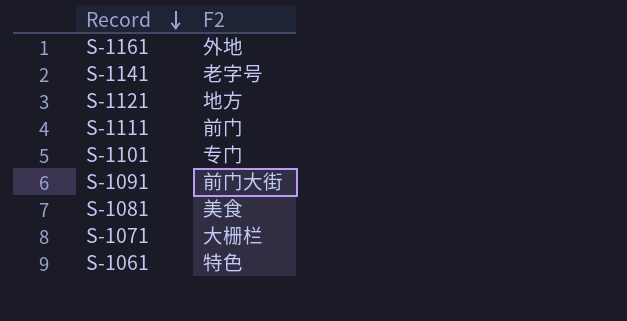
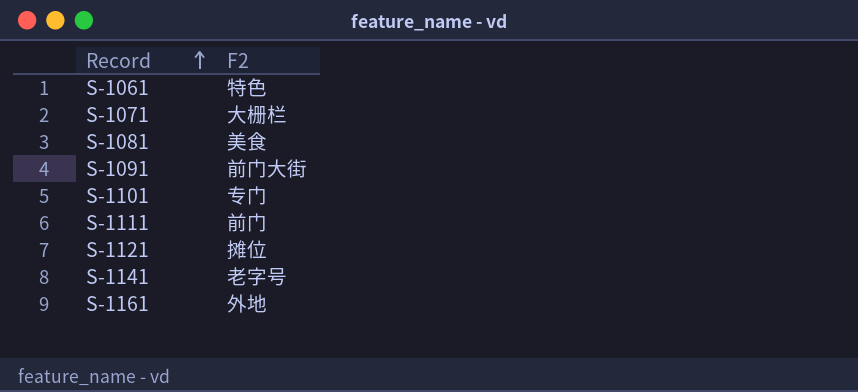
row order: Record descending -> Record ascending
S-1121 | F2: 地方 -> 摊位

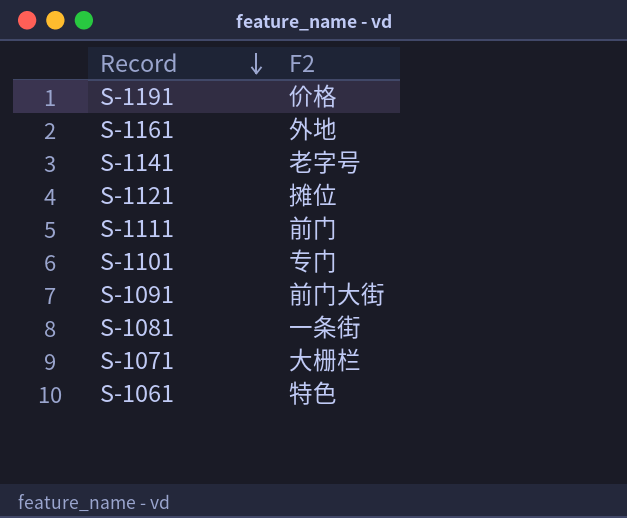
row order: Record ascending -> Record descending
row S-1191: none -> 价格
S-1081 | F2: 美食 -> 一条街

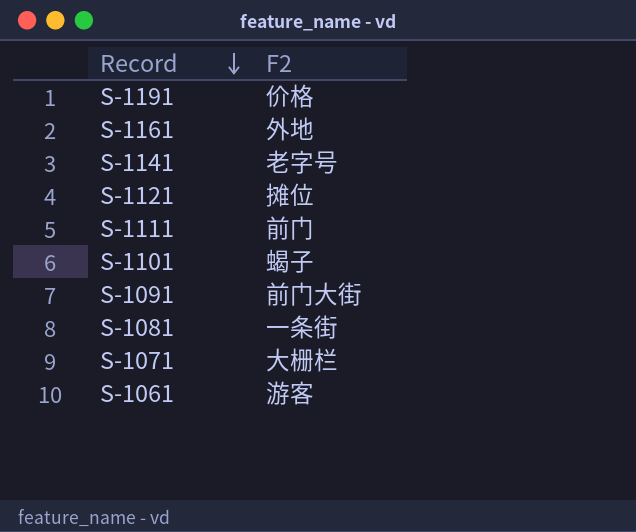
S-1101 | F2: 专门 -> 蝎子
S-1061 | F2: 特色 -> 游客

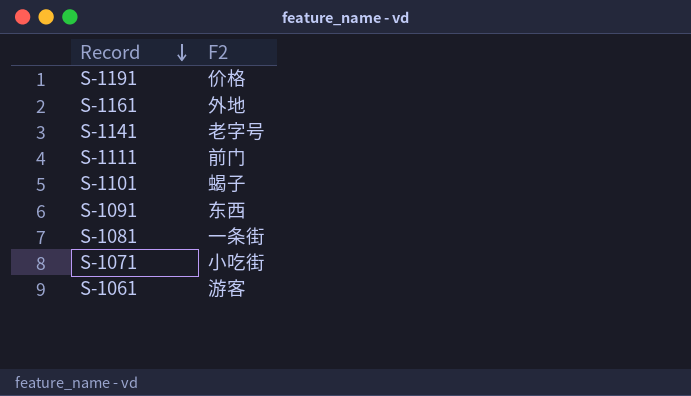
row S-1121: 摊位 -> none
S-1091 | F2: 前门大街 -> 东西
S-1071 | F2: 大栅栏 -> 小吃街

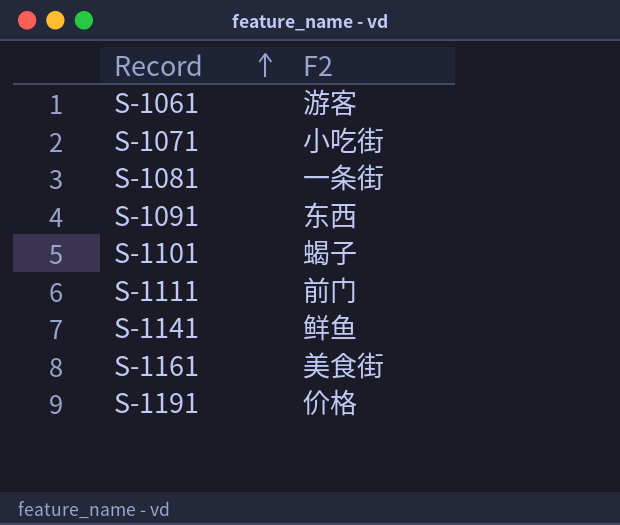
row order: Record descending -> Record ascending
S-1141 | F2: 老字号 -> 鲜鱼
S-1161 | F2: 外地 -> 美食街

